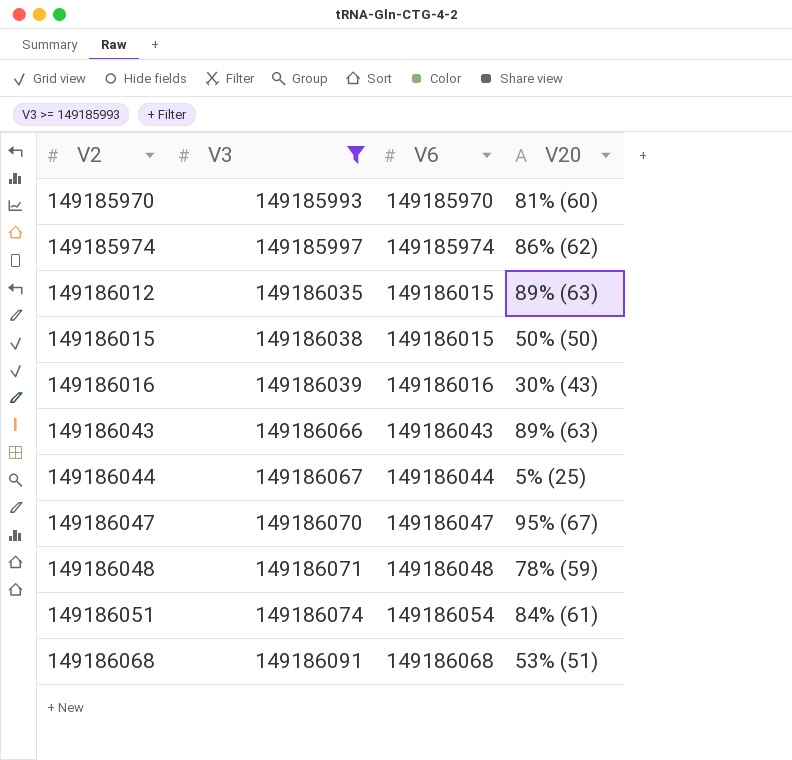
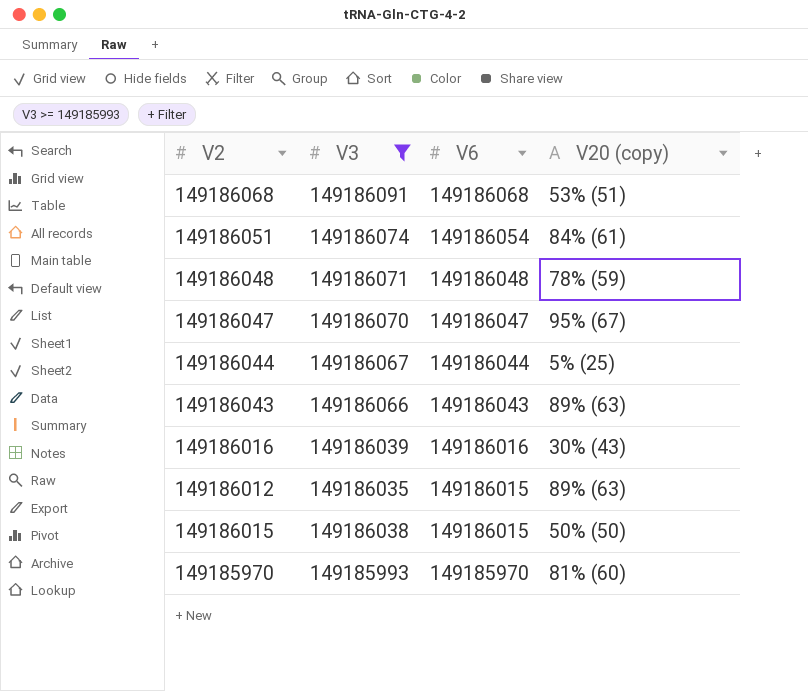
row order: V2 ascending -> V6 descending
column name: V20 -> V20 (copy)
row 149185974: 149185997 | 149185974 | 86% (62) -> none

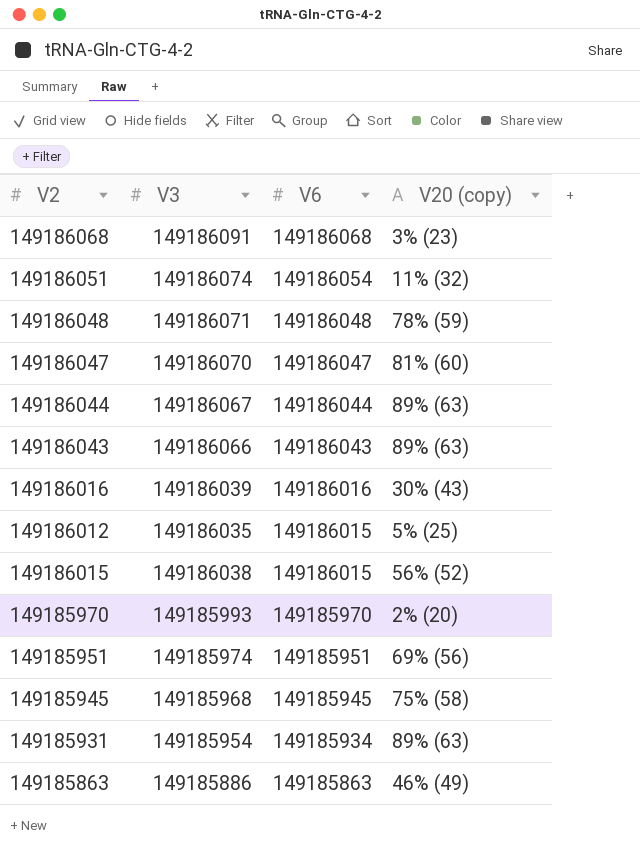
filter: V3 >= 149185993 -> none
149186068 | V20 (copy): 53% (51) -> 3% (23)
149186051 | V20 (copy): 84% (61) -> 11% (32)
149186047 | V20 (copy): 95% (67) -> 81% (60)
149186044 | V20 (copy): 5% (25) -> 89% (63)
149186012 | V20 (copy): 89% (63) -> 5% (25)
149186015 | V20 (copy): 50% (50) -> 56% (52)
149185970 | V20 (copy): 81% (60) -> 2% (20)

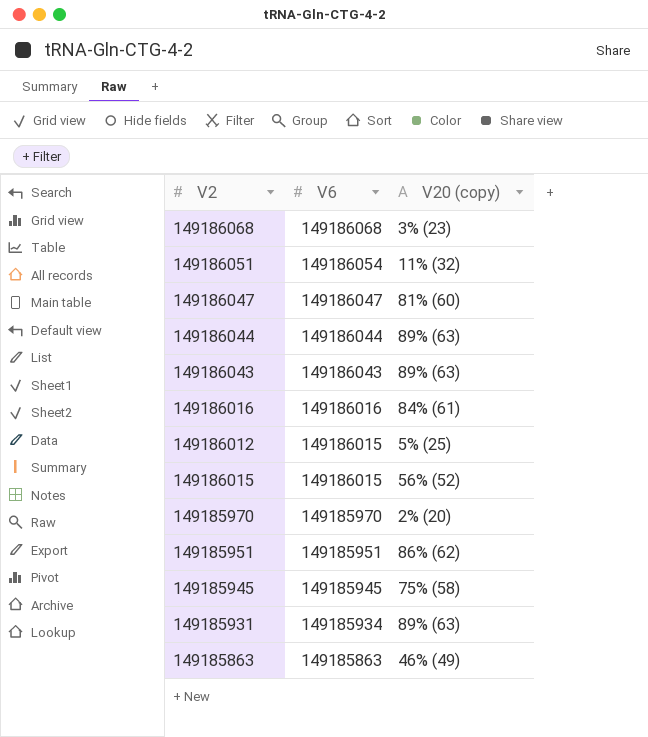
column V3 | position: 2 -> none
row 149186048: 149186071 | 149186048 | 78% (59) -> none
149186016 | V20 (copy): 30% (43) -> 84% (61)
149185951 | V20 (copy): 69% (56) -> 86% (62)

